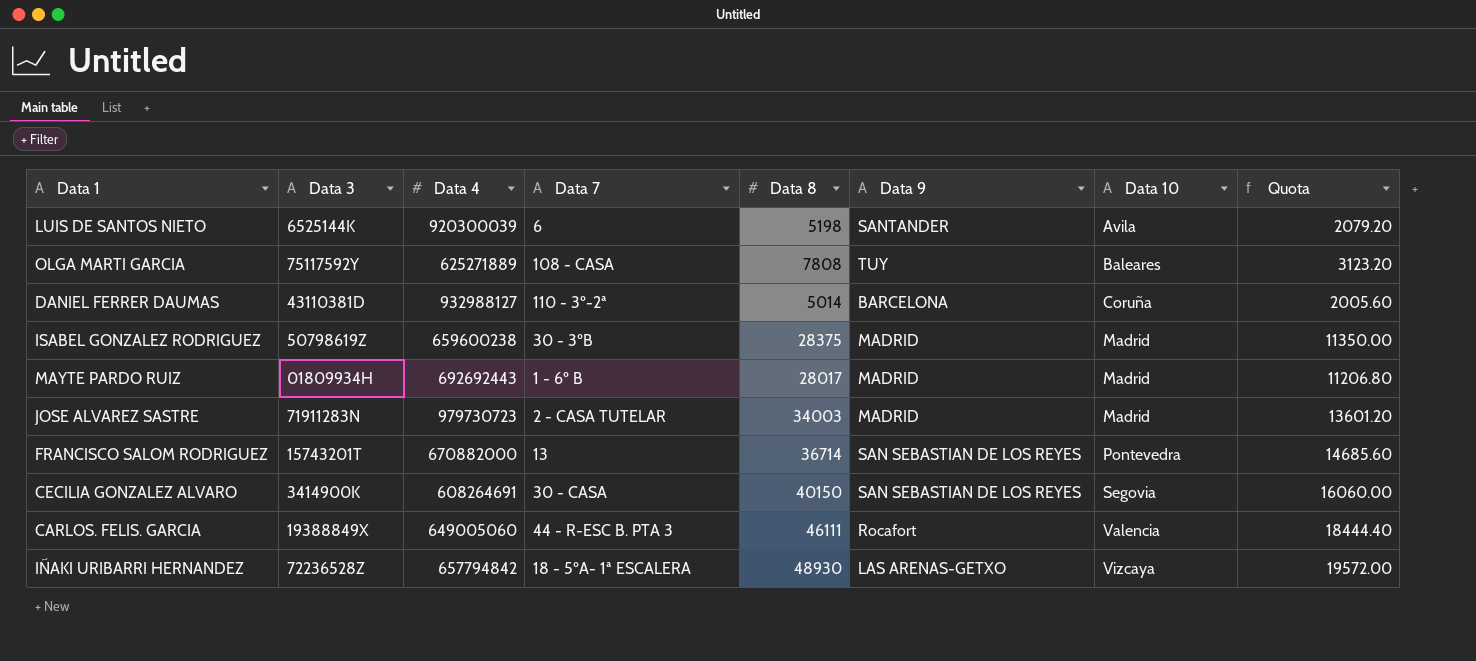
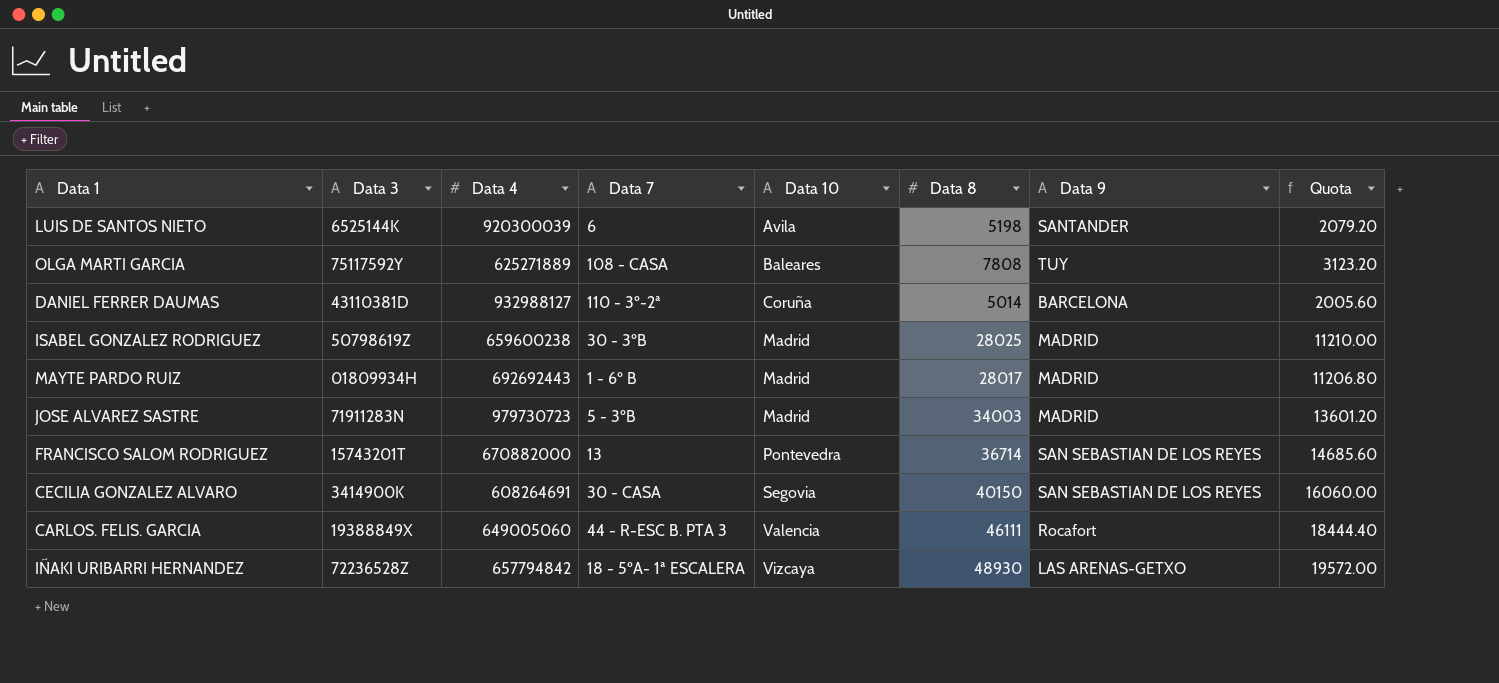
column Data 10 | position: 7 -> 5
ISABEL GONZALEZ RODRIGUEZ | Data 8: 28375 -> 28025
ISABEL GONZALEZ RODRIGUEZ | Quota: 11350.00 -> 11210.00
JOSE ALVAREZ SASTRE | Data 7: 2 - CASA TUTELAR -> 5 - 3ºB

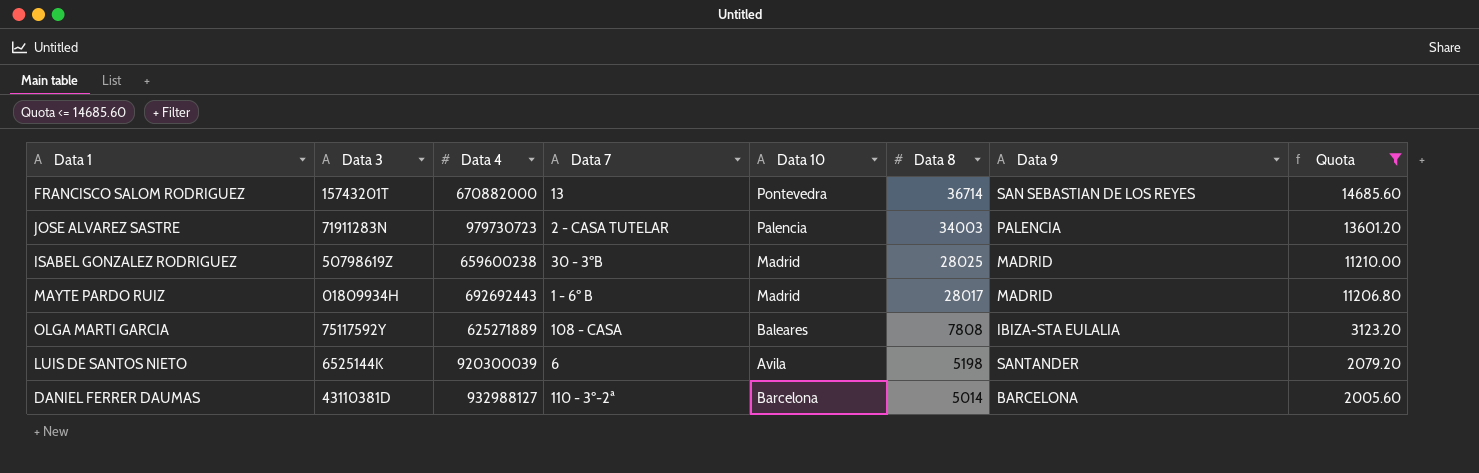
filter: none -> Quota <= 14685.60
row order: Data 10 ascending -> Data 8 descending
JOSE ALVAREZ SASTRE | Data 7: 5 - 3ºB -> 2 - CASA TUTELAR
JOSE ALVAREZ SASTRE | Data 10: Madrid -> Palencia
JOSE ALVAREZ SASTRE | Data 9: MADRID -> PALENCIA
OLGA MARTI GARCIA | Data 9: TUY -> IBIZA-STA EULALIA
DANIEL FERRER DAUMAS | Data 10: Coruña -> Barcelona

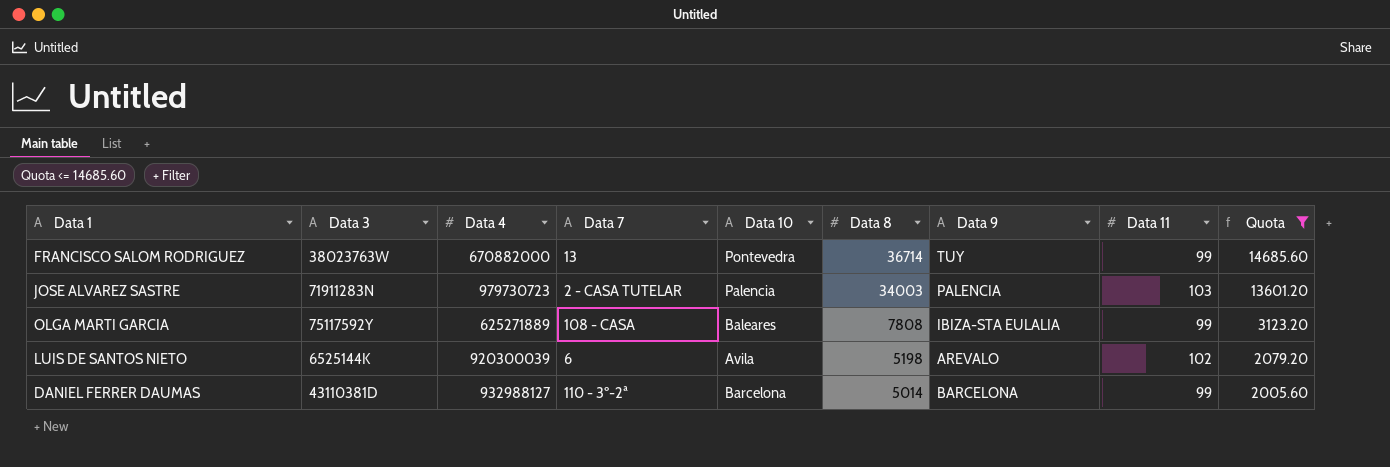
column Data 11 | position: none -> 8
row ISABEL GONZALEZ RODRIGUEZ: 50798619Z | 659600238 | 30 - 3ºB | Madrid | 28025 | MADRID | 11210.00 -> none
row MAYTE PARDO RUIZ: 01809934H | 692692443 | 1 - 6º B | Madrid | 28017 | MADRID | 11206.80 -> none
FRANCISCO SALOM RODRIGUEZ | Data 3: 15743201T -> 38023763W
FRANCISCO SALOM RODRIGUEZ | Data 9: SAN SEBASTIAN DE LOS REYES -> TUY
LUIS DE SANTOS NIETO | Data 9: SANTANDER -> AREVALO

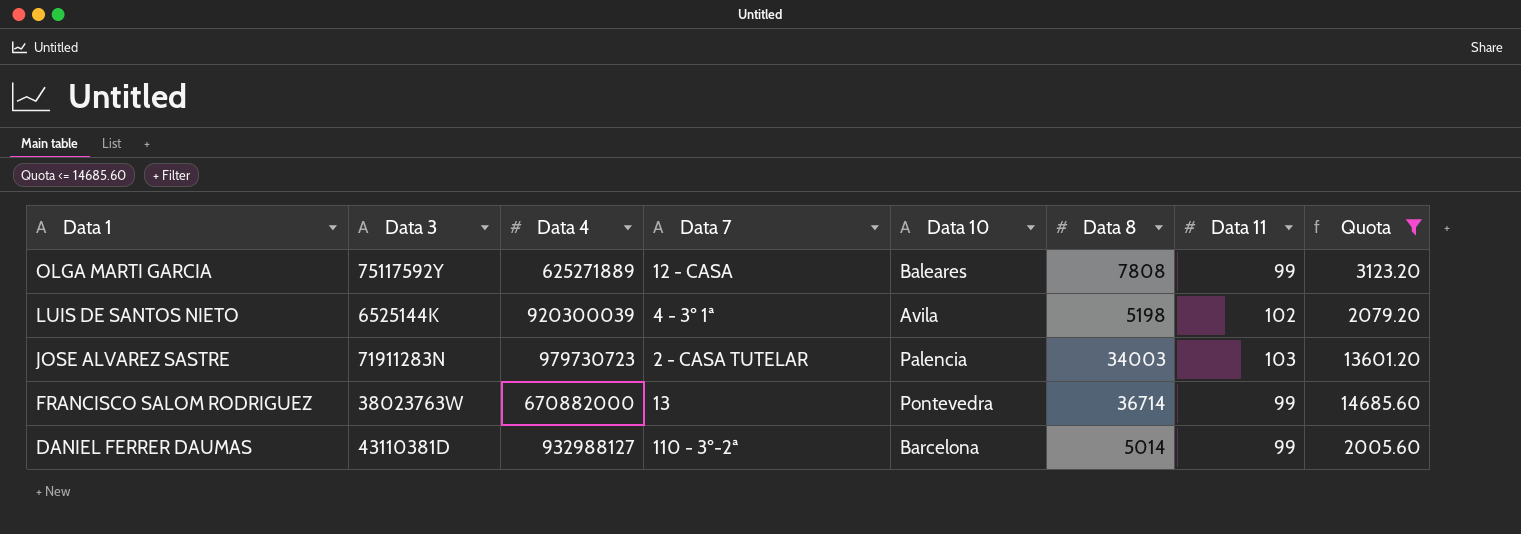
row order: Data 8 descending -> Data 1 descending
column Data 9 | position: 7 -> none
OLGA MARTI GARCIA | Data 7: 108 - CASA -> 12 - CASA
LUIS DE SANTOS NIETO | Data 7: 6 -> 4 - 3º 1ª

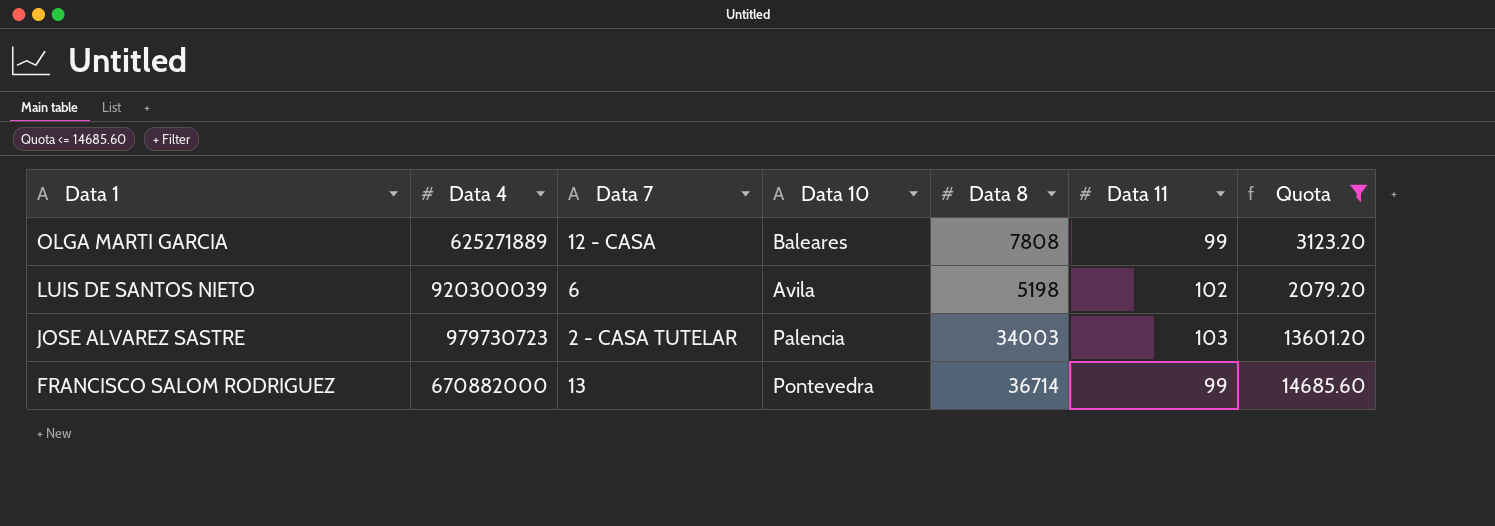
column Data 3 | position: 2 -> none
row DANIEL FERRER DAUMAS: 43110381D | 932988127 | 110 - 3º-2ª | Barcelona | 5014 | 99 | 2005.60 -> none
LUIS DE SANTOS NIETO | Data 7: 4 - 3º 1ª -> 6

